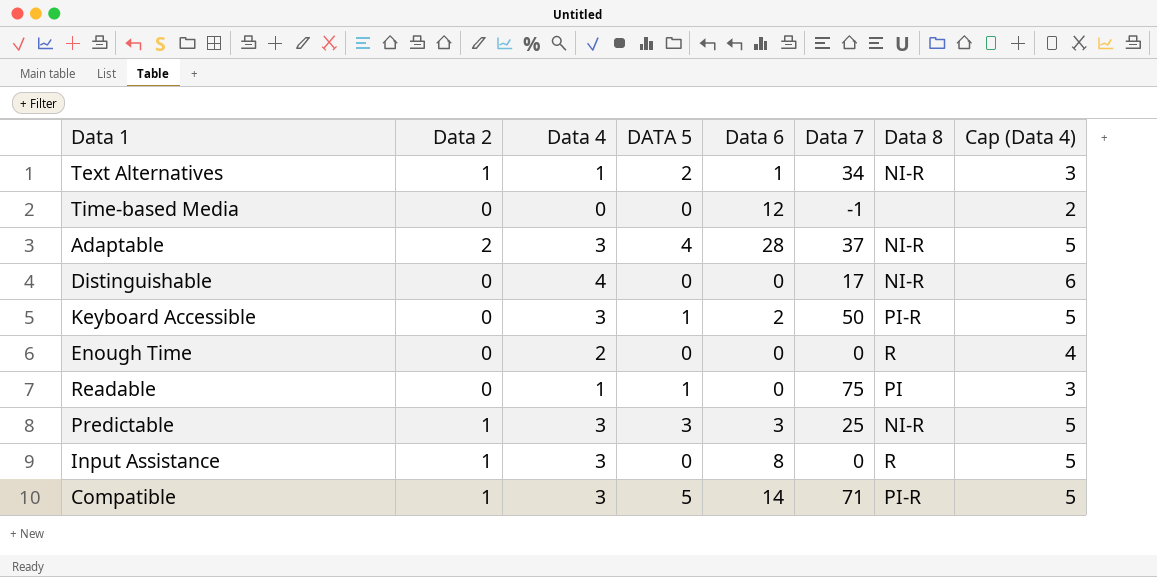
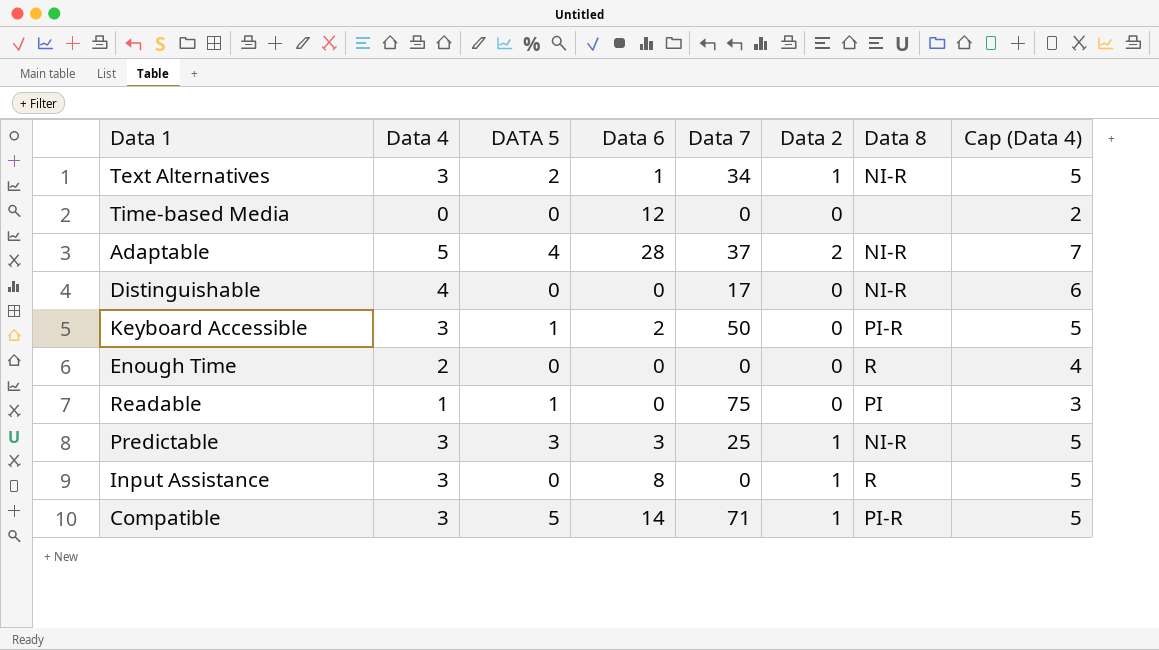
column Data 2 | position: 2 -> 6
Text Alternatives | Data 4: 1 -> 3
Text Alternatives | Cap (Data 4): 3 -> 5
Time-based Media | Data 7: -1 -> 0
Adaptable | Data 4: 3 -> 5
Adaptable | Cap (Data 4): 5 -> 7

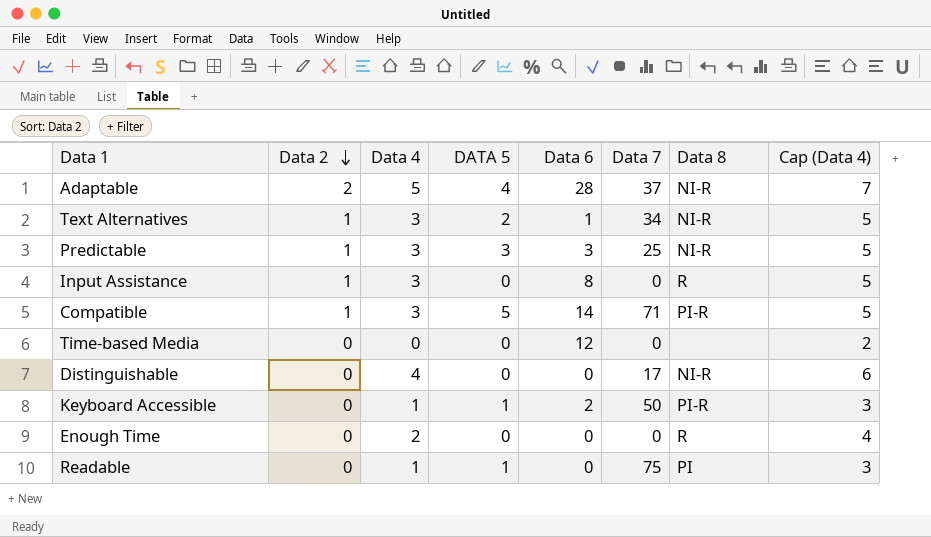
row order: none -> Data 2 descending
column Data 2 | position: 6 -> 2
Keyboard Accessible | Data 4: 3 -> 1
Keyboard Accessible | Cap (Data 4): 5 -> 3

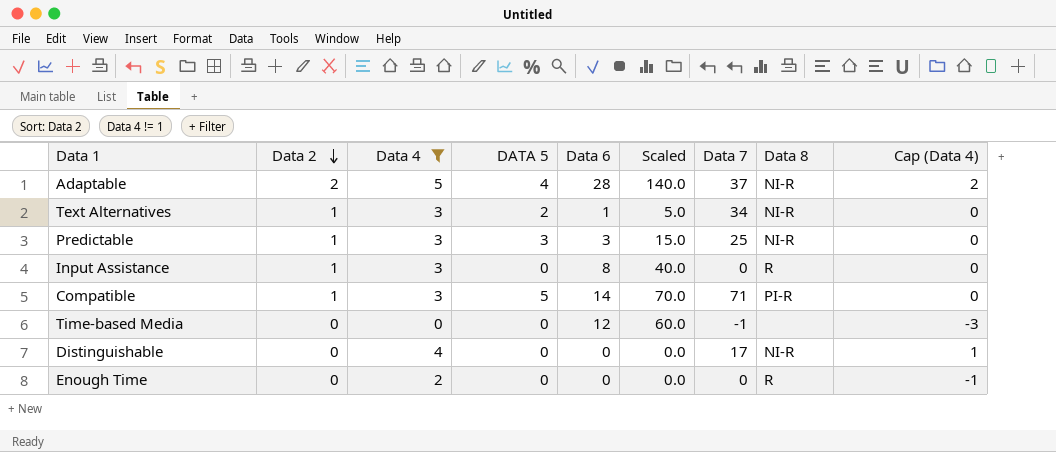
filter: none -> Data 4 != 1
column Scaled | formula: none -> [Data 6] * 5
column Cap (Data 4) | formula: [Data 4] + 2 -> [Data 4] - 3
Time-based Media | Data 7: 0 -> -1

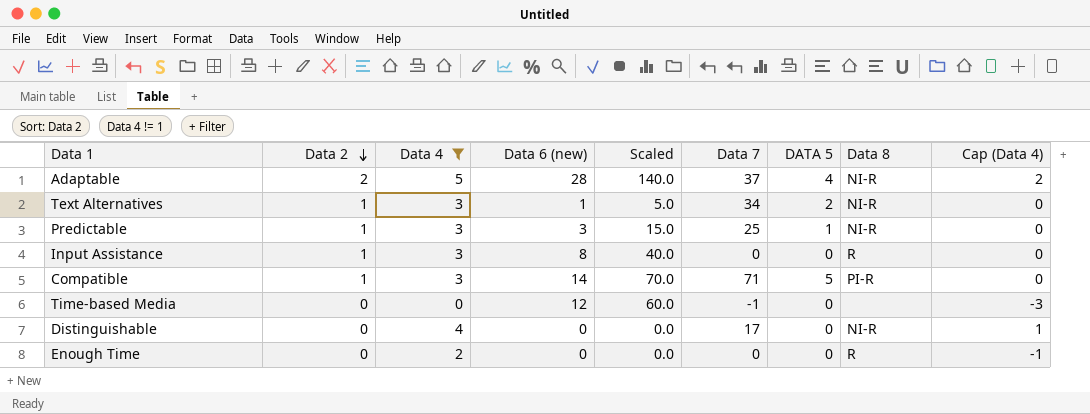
column name: Data 6 -> Data 6 (new)
column DATA 5 | position: 4 -> 7
Predictable | DATA 5: 3 -> 1

